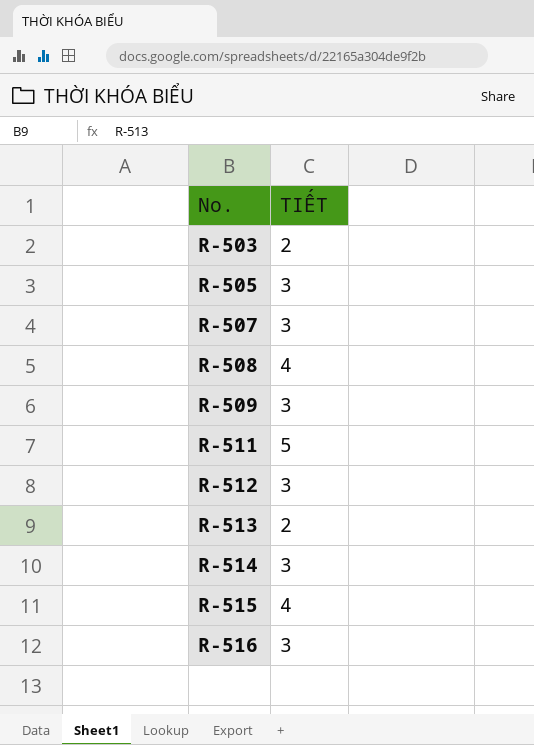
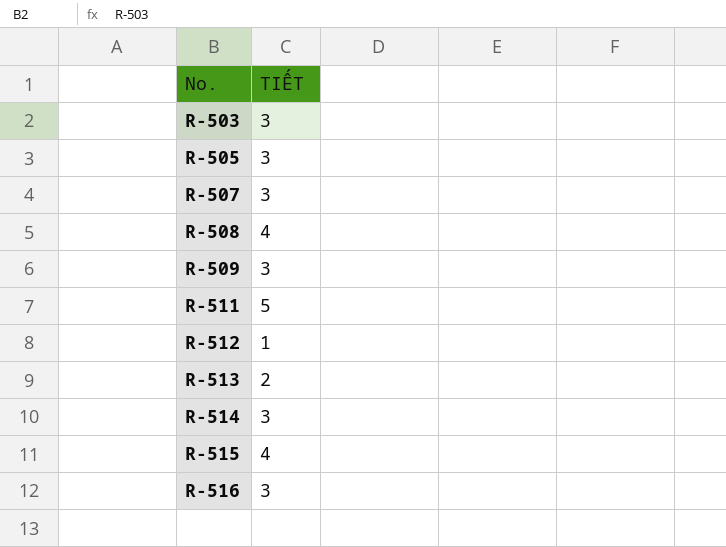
R-503 | TIẾT: 2 -> 3
R-512 | TIẾT: 3 -> 1

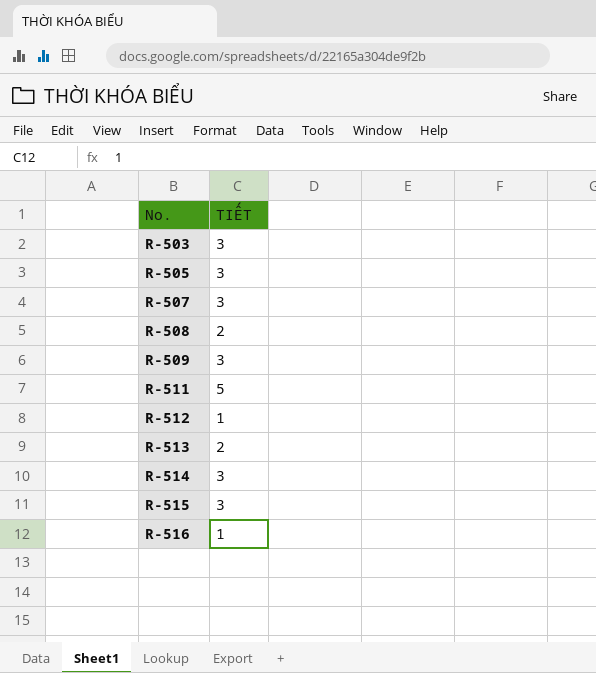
R-508 | TIẾT: 4 -> 2
R-515 | TIẾT: 4 -> 3
R-516 | TIẾT: 3 -> 1

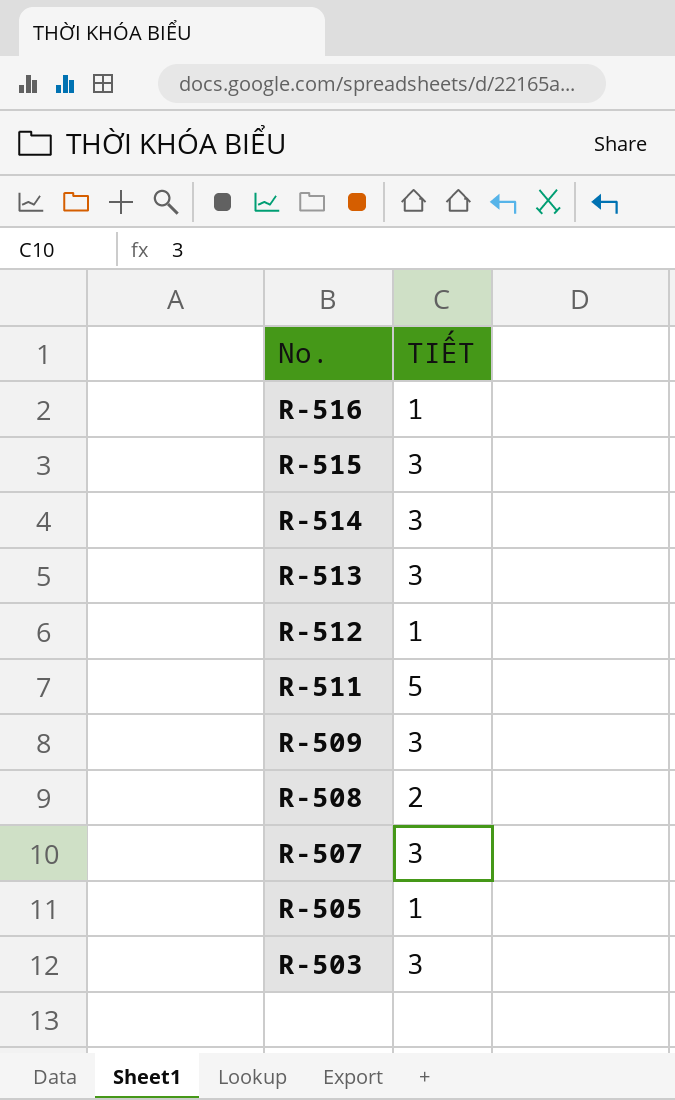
row order: No. ascending -> No. descending
R-513 | TIẾT: 2 -> 3
R-505 | TIẾT: 3 -> 1

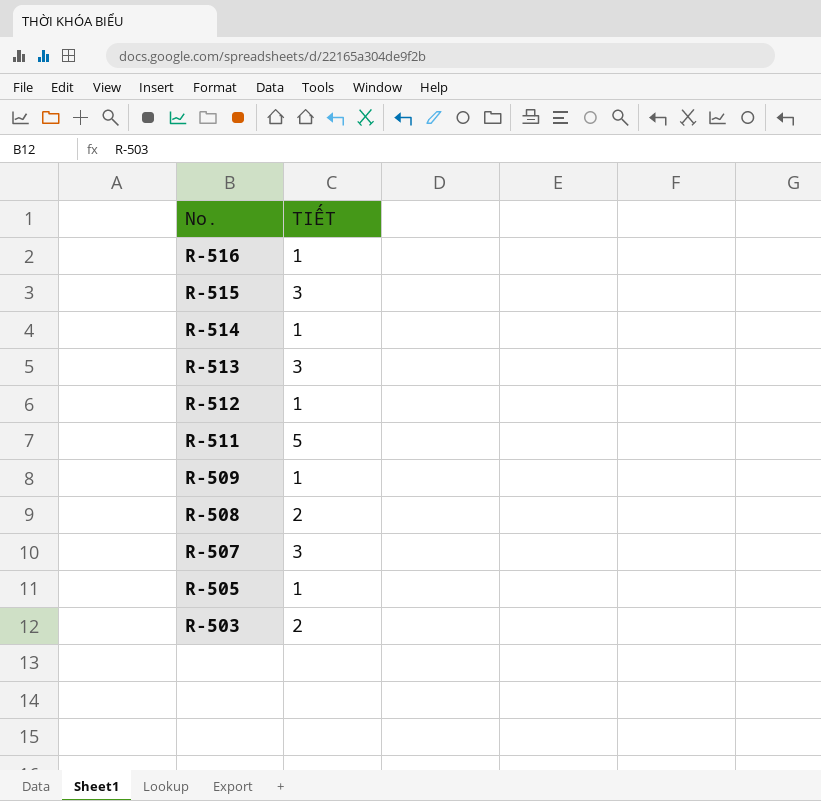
R-514 | TIẾT: 3 -> 1
R-509 | TIẾT: 3 -> 1
R-503 | TIẾT: 3 -> 2

